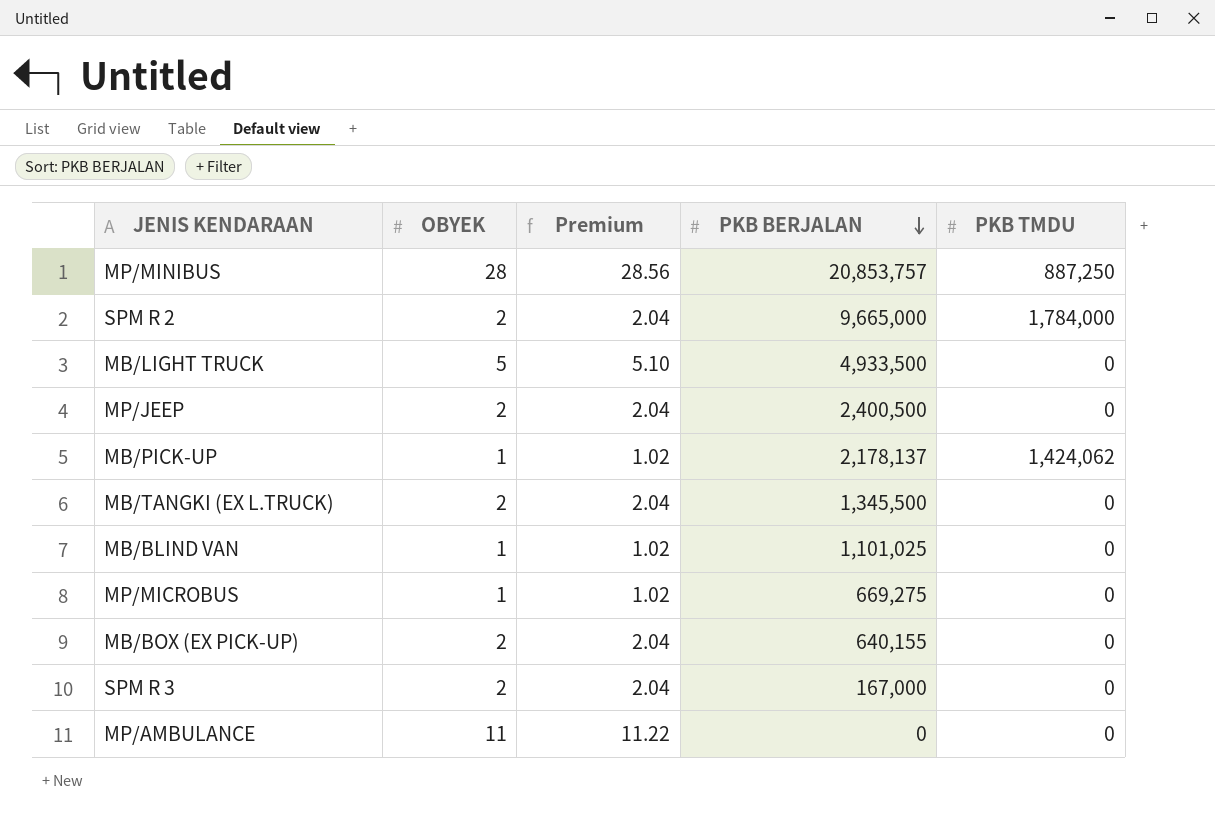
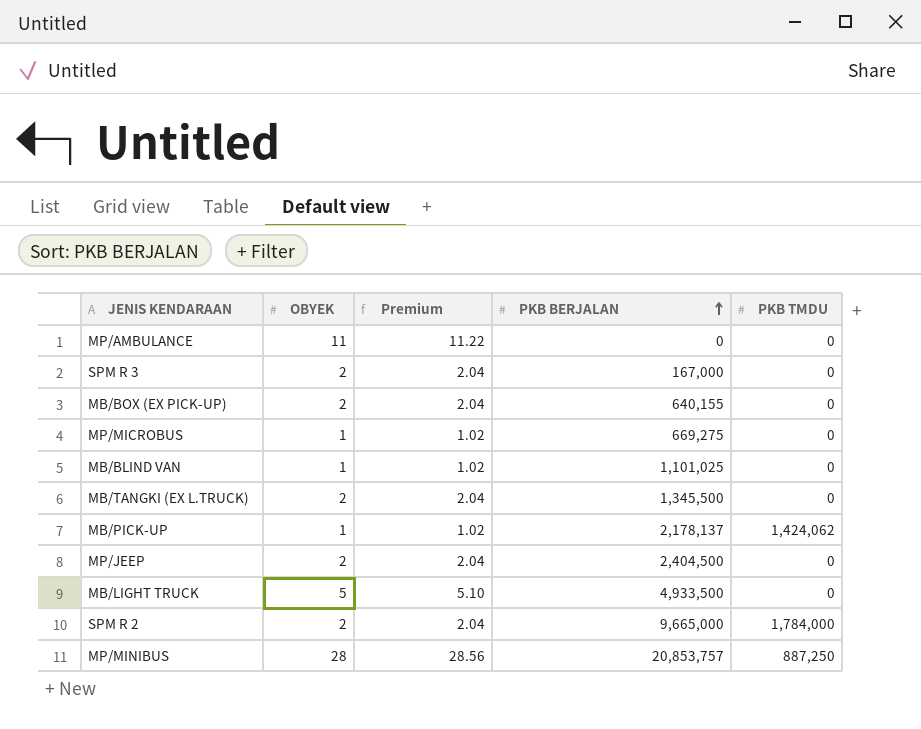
row order: PKB BERJALAN descending -> PKB BERJALAN ascending
MP/JEEP | PKB BERJALAN: 2,400,500 -> 2,404,500

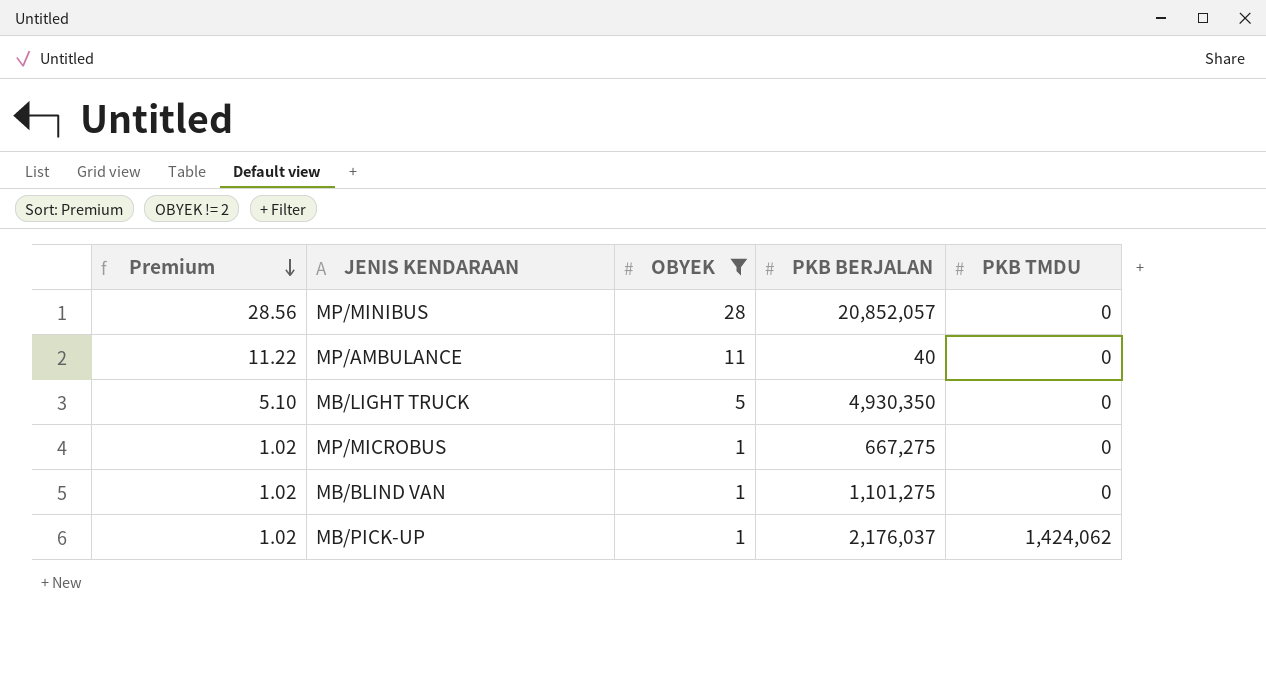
filter: none -> OBYEK != 2
row order: PKB BERJALAN ascending -> Premium descending
column Premium | position: 3 -> 1
MP/MINIBUS | PKB BERJALAN: 20,853,757 -> 20,852,057
MP/MINIBUS | PKB TMDU: 887,250 -> 0
MP/AMBULANCE | PKB BERJALAN: 0 -> 40
MB/LIGHT TRUCK | PKB BERJALAN: 4,933,500 -> 4,930,350
MP/MICROBUS | PKB BERJALAN: 669,275 -> 667,275
MB/BLIND VAN | PKB BERJALAN: 1,101,025 -> 1,101,275
MB/PICK-UP | PKB BERJALAN: 2,178,137 -> 2,176,037

